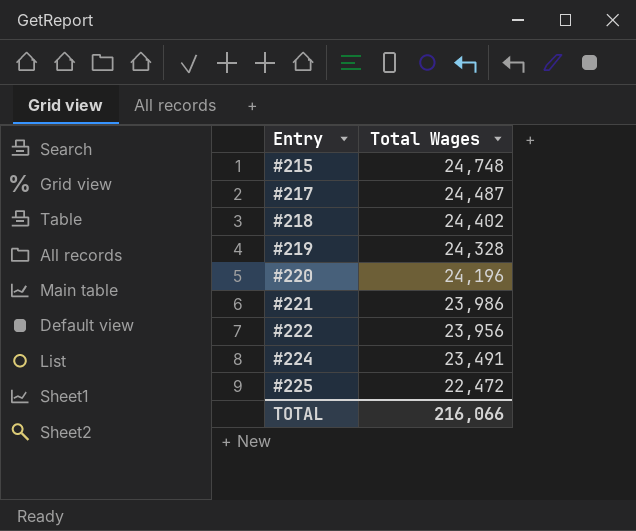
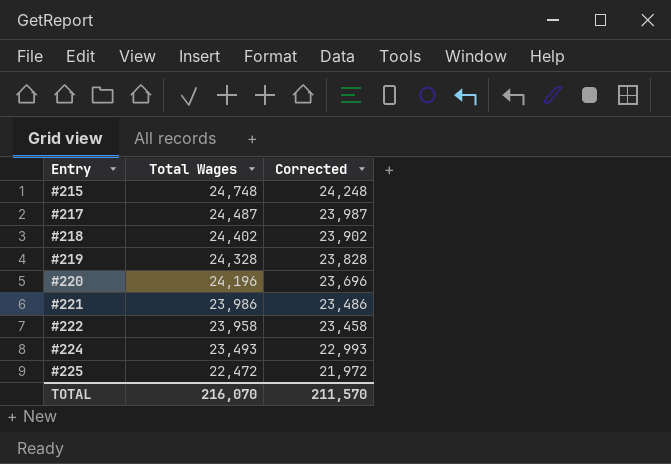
column Corrected | formula: none -> [Total Wages] - 500
#222 | Total Wages: 23,956 -> 23,958
#224 | Total Wages: 23,491 -> 23,493
TOTAL | Total Wages: 216,066 -> 216,070

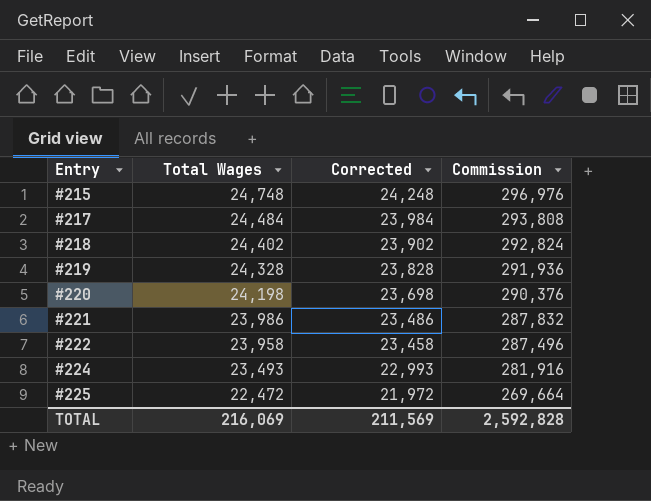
column Commission | formula: none -> [Total Wages] * 12
#217 | Total Wages: 24,487 -> 24,484
#217 | Corrected: 23,987 -> 23,984
#220 | Total Wages: 24,196 -> 24,198
#220 | Corrected: 23,696 -> 23,698
TOTAL | Total Wages: 216,070 -> 216,069
TOTAL | Corrected: 211,570 -> 211,569

